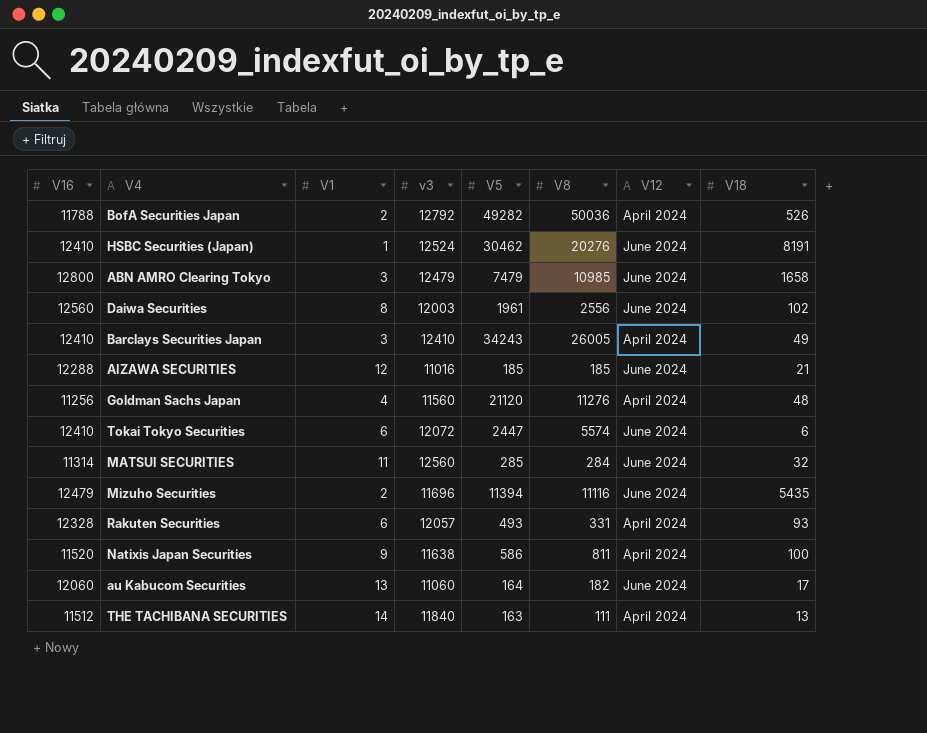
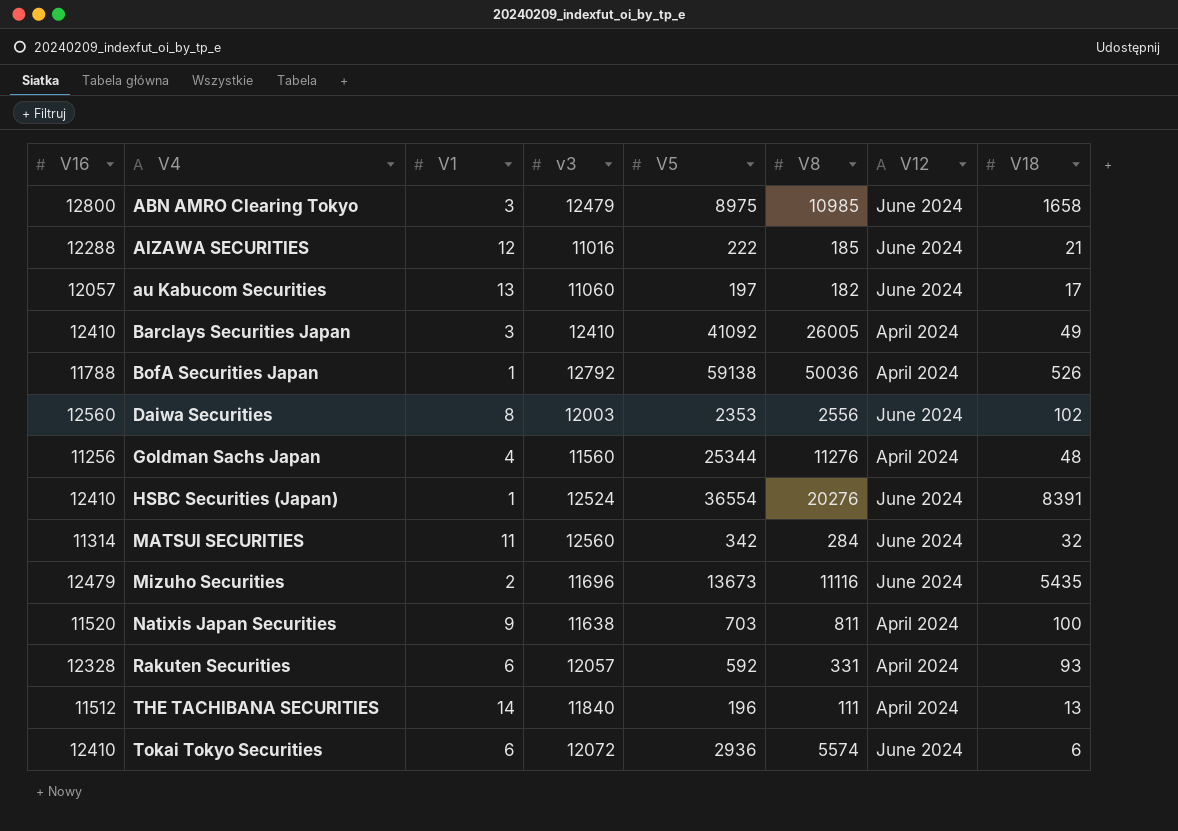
row order: none -> V4 ascending
ABN AMRO Clearing Tokyo | V5: 7479 -> 8975
AIZAWA SECURITIES | V5: 185 -> 222
au Kabucom Securities | V16: 12060 -> 12057
au Kabucom Securities | V5: 164 -> 197
Barclays Securities Japan | V5: 34243 -> 41092
BofA Securities Japan | V1: 2 -> 1
BofA Securities Japan | V5: 49282 -> 59138
Daiwa Securities | V5: 1961 -> 2353
Goldman Sachs Japan | V5: 21120 -> 25344
HSBC Securities (Japan) | V5: 30462 -> 36554
HSBC Securities (Japan) | V18: 8191 -> 8391
MATSUI SECURITIES | V5: 285 -> 342
Mizuho Securities | V5: 11394 -> 13673
Natixis Japan Securities | V5: 586 -> 703
Rakuten Securities | V5: 493 -> 592
THE TACHIBANA SECURITIES | V5: 163 -> 196
Tokai Tokyo Securities | V5: 2447 -> 2936

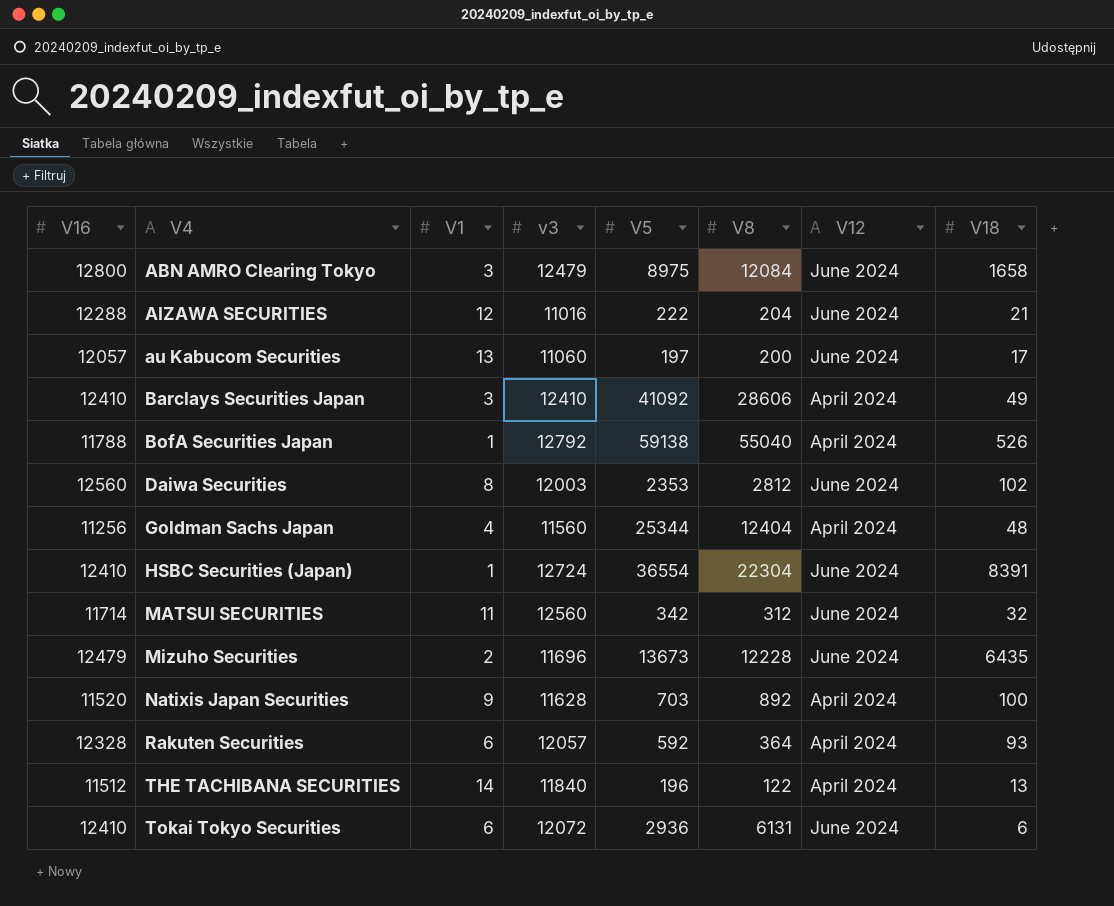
ABN AMRO Clearing Tokyo | V8: 10985 -> 12084
AIZAWA SECURITIES | V8: 185 -> 204
au Kabucom Securities | V8: 182 -> 200
Barclays Securities Japan | V8: 26005 -> 28606
BofA Securities Japan | V8: 50036 -> 55040
Daiwa Securities | V8: 2556 -> 2812
Goldman Sachs Japan | V8: 11276 -> 12404
HSBC Securities (Japan) | v3: 12524 -> 12724
HSBC Securities (Japan) | V8: 20276 -> 22304
MATSUI SECURITIES | V16: 11314 -> 11714
MATSUI SECURITIES | V8: 284 -> 312
Mizuho Securities | V8: 11116 -> 12228
Mizuho Securities | V18: 5435 -> 6435
Natixis Japan Securities | v3: 11638 -> 11628
Natixis Japan Securities | V8: 811 -> 892
Rakuten Securities | V8: 331 -> 364
THE TACHIBANA SECURITIES | V8: 111 -> 122
Tokai Tokyo Securities | V8: 5574 -> 6131

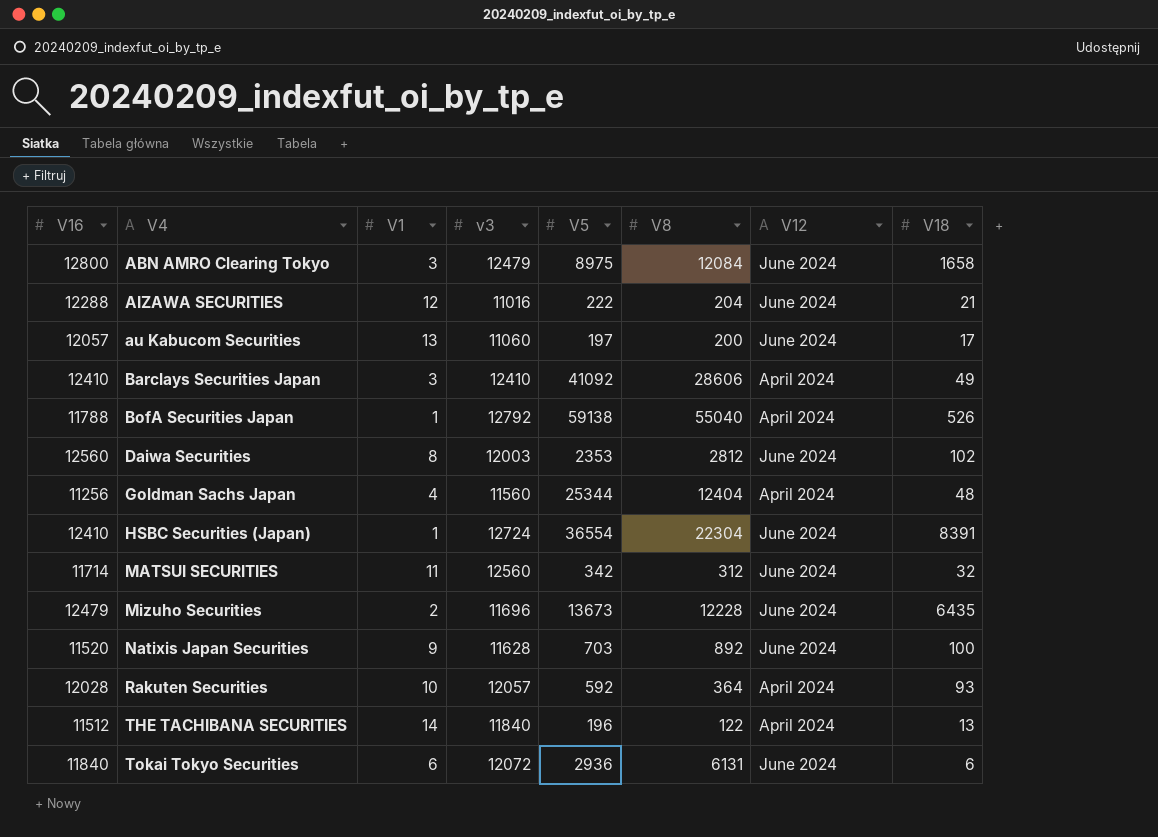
Natixis Japan Securities | V12: April 2024 -> June 2024
Rakuten Securities | V16: 12328 -> 12028
Rakuten Securities | V1: 6 -> 10
Tokai Tokyo Securities | V16: 12410 -> 11840

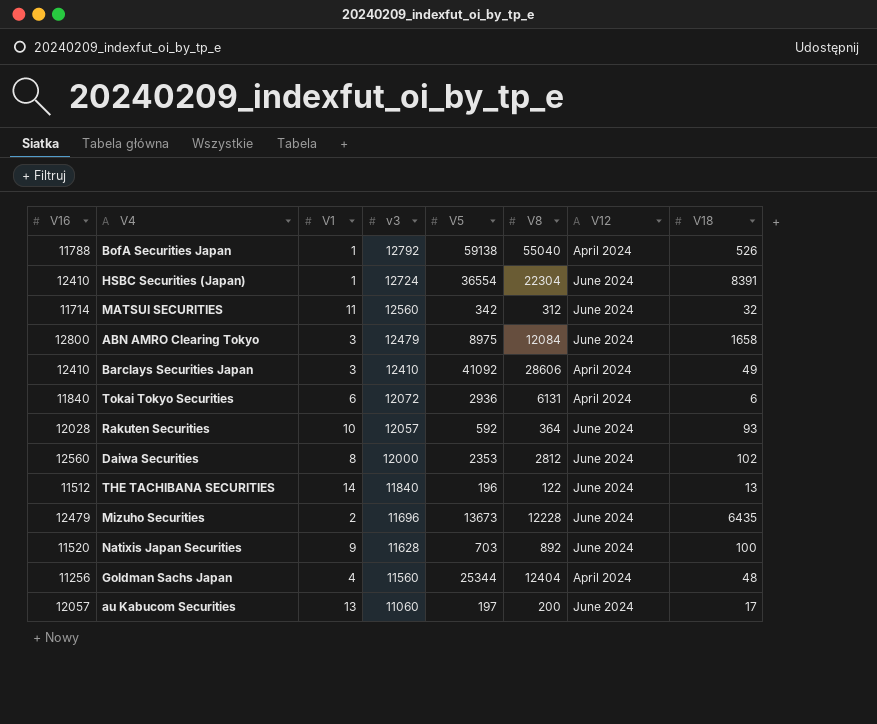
row order: V4 ascending -> v3 descending
row AIZAWA SECURITIES: 12288 | 12 | 11016 | 222 | 204 | June 2024 | 21 -> none
Tokai Tokyo Securities | V12: June 2024 -> April 2024
Rakuten Securities | V12: April 2024 -> June 2024
Daiwa Securities | v3: 12003 -> 12000
THE TACHIBANA SECURITIES | V12: April 2024 -> June 2024

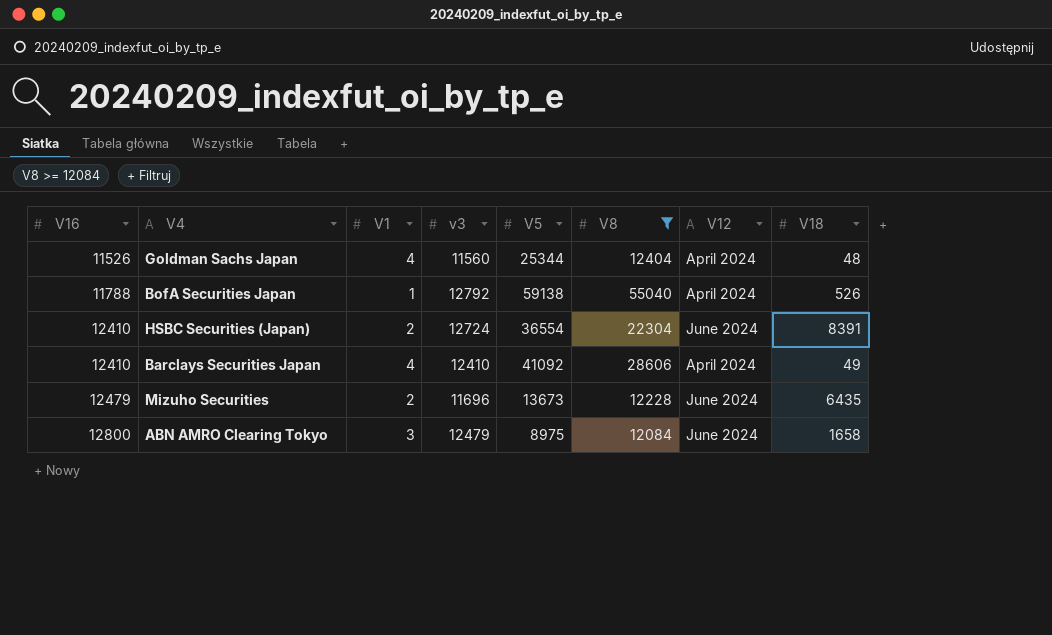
filter: none -> V8 >= 12084
row order: v3 descending -> V16 ascending
Goldman Sachs Japan | V16: 11256 -> 11526
HSBC Securities (Japan) | V1: 1 -> 2
Barclays Securities Japan | V1: 3 -> 4

